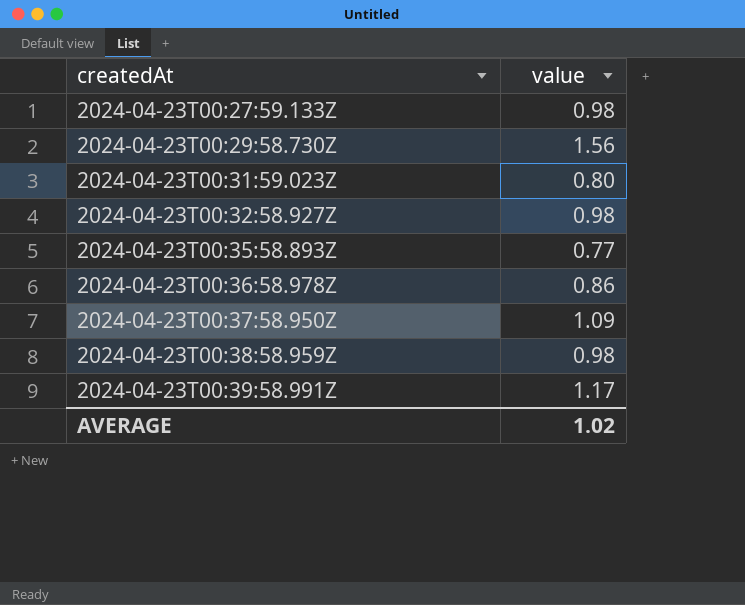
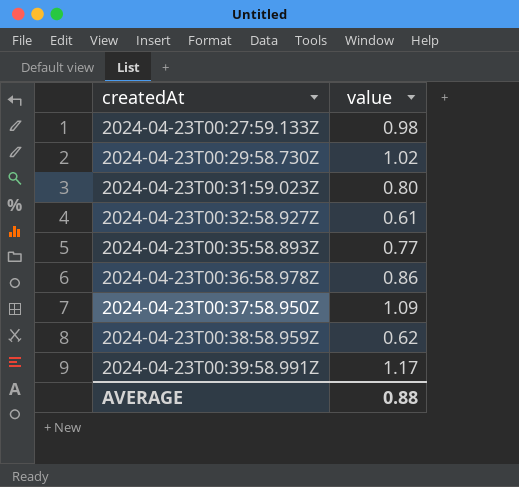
2024-04-23T00:29:58.730Z | value: 1.56 -> 1.02
2024-04-23T00:32:58.927Z | value: 0.98 -> 0.61
2024-04-23T00:38:58.959Z | value: 0.98 -> 0.62
AVERAGE | value: 1.02 -> 0.88

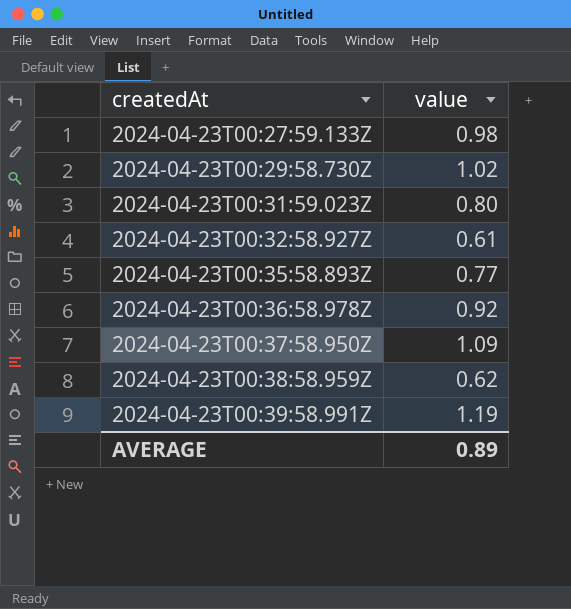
2024-04-23T00:36:58.978Z | value: 0.86 -> 0.92
2024-04-23T00:39:58.991Z | value: 1.17 -> 1.19
AVERAGE | value: 0.88 -> 0.89

